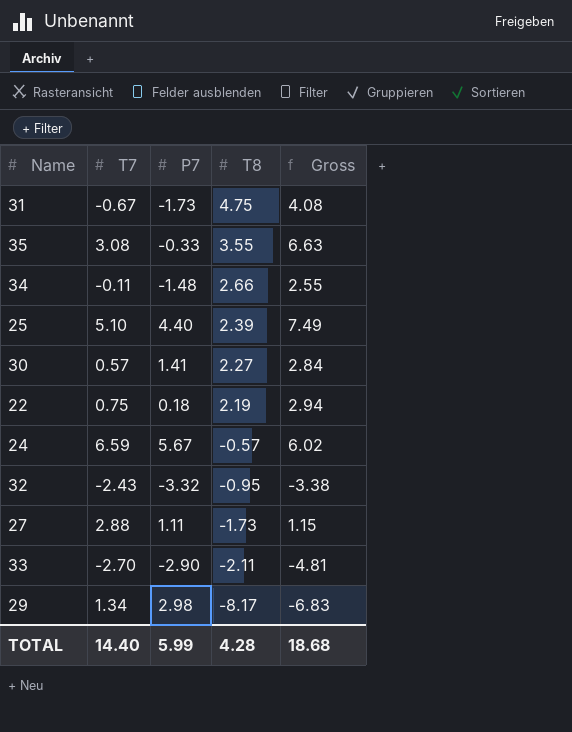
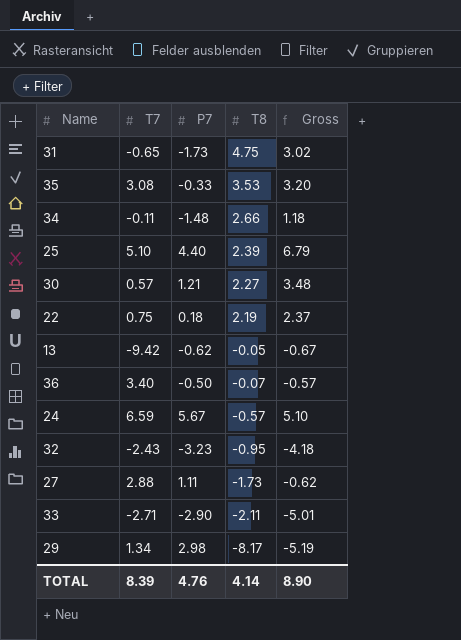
column Gross | formula: [T7] + [T8] -> [P7] + [T8]
31 | T7: -0.67 -> -0.65
35 | T8: 3.55 -> 3.53
30 | P7: 1.41 -> 1.21
row 13: none -> -9.42 | -0.62 | -0.05 | -0.67
row 36: none -> 3.40 | -0.50 | -0.07 | -0.57
32 | P7: -3.32 -> -3.23
33 | T7: -2.70 -> -2.71
TOTAL | T7: 14.40 -> 8.39
TOTAL | P7: 5.99 -> 4.76
TOTAL | T8: 4.28 -> 4.14
TOTAL | Gross: 18.68 -> 8.90

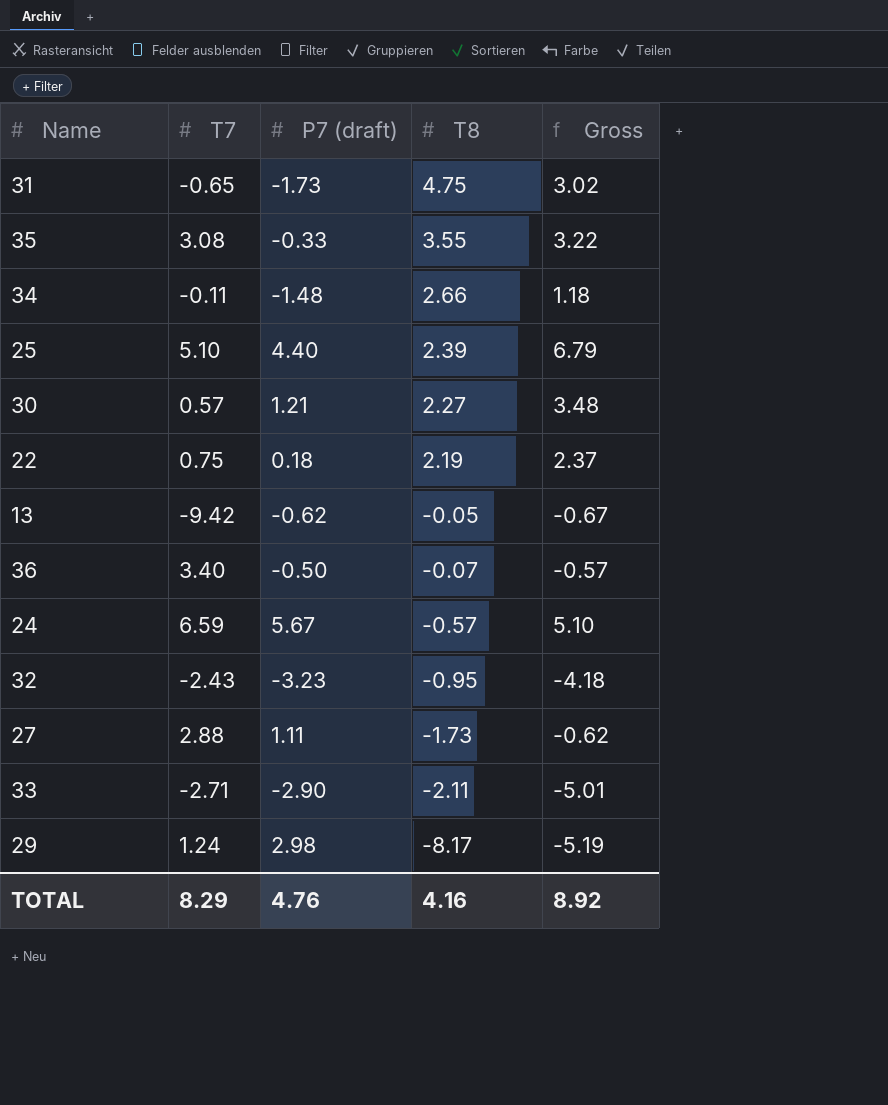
column name: P7 -> P7 (draft)
35 | T8: 3.53 -> 3.55
35 | Gross: 3.20 -> 3.22
29 | T7: 1.34 -> 1.24
TOTAL | T7: 8.39 -> 8.29
TOTAL | T8: 4.14 -> 4.16
TOTAL | Gross: 8.90 -> 8.92

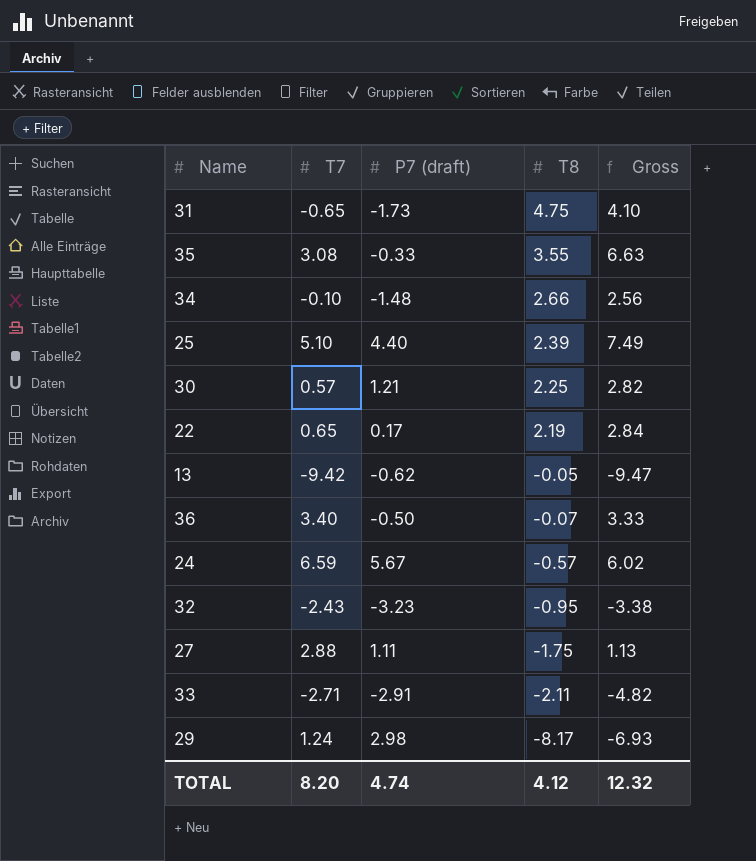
column Gross | formula: [P7 (draft)] + [T8] -> [T7] + [T8]
34 | T7: -0.11 -> -0.10
30 | T8: 2.27 -> 2.25
22 | T7: 0.75 -> 0.65
22 | P7 (draft): 0.18 -> 0.17
27 | T8: -1.73 -> -1.75
33 | P7 (draft): -2.90 -> -2.91
TOTAL | T7: 8.29 -> 8.20
TOTAL | P7 (draft): 4.76 -> 4.74
TOTAL | T8: 4.16 -> 4.12
TOTAL | Gross: 8.92 -> 12.32

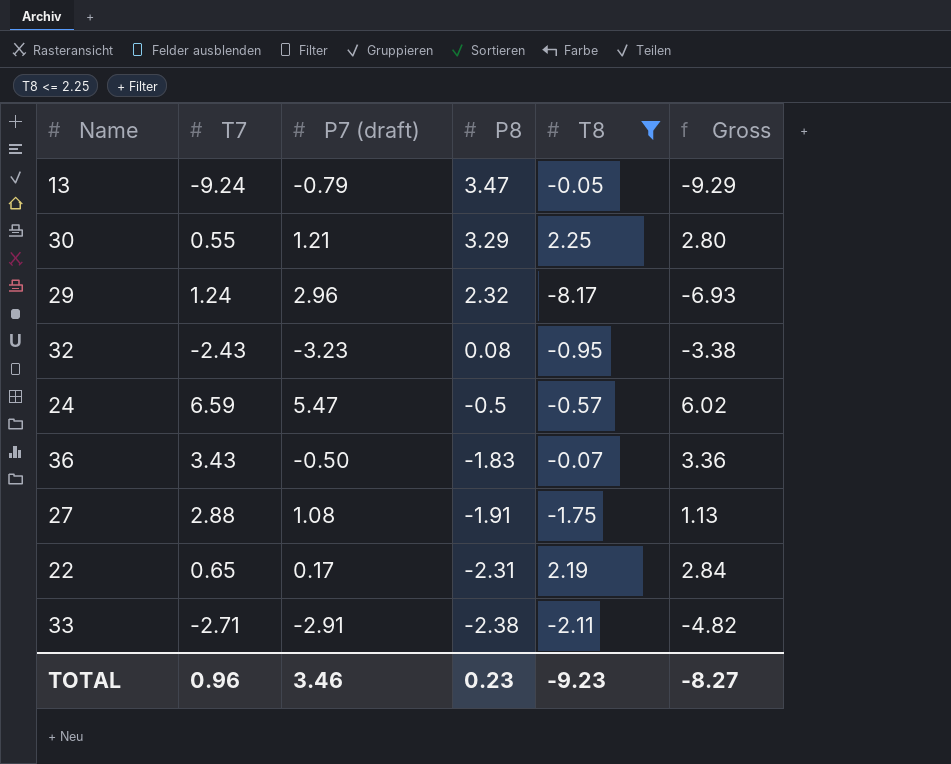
filter: none -> T8 <= 2.25
row order: T8 descending -> P8 descending
column P8 | position: none -> 4
13 | T7: -9.42 -> -9.24
13 | P7 (draft): -0.62 -> -0.79
13 | Gross: -9.47 -> -9.29
30 | T7: 0.57 -> 0.55
30 | Gross: 2.82 -> 2.80
29 | P7 (draft): 2.98 -> 2.96
24 | P7 (draft): 5.67 -> 5.47
36 | T7: 3.40 -> 3.43
36 | Gross: 3.33 -> 3.36
27 | P7 (draft): 1.11 -> 1.08
TOTAL | T7: 8.20 -> 0.96
TOTAL | P7 (draft): 4.74 -> 3.46
TOTAL | T8: 4.12 -> -9.23
TOTAL | Gross: 12.32 -> -8.27

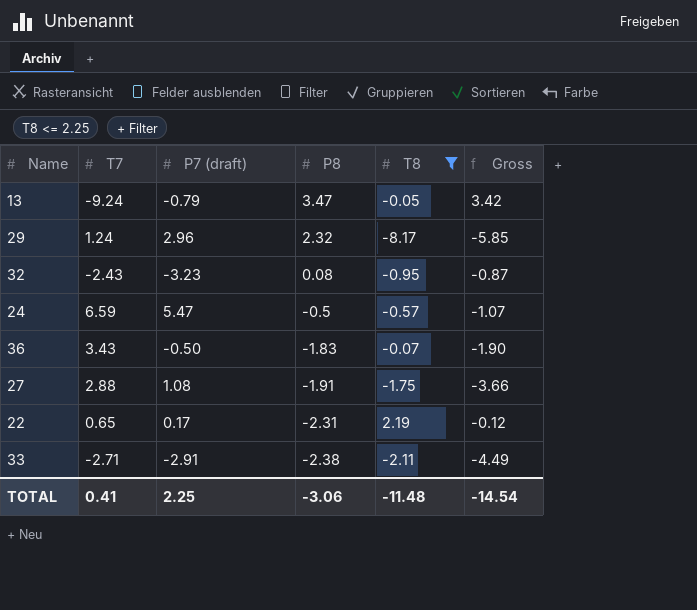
column Gross | formula: [T7] + [T8] -> [P8] + [T8]
row 30: 0.55 | 1.21 | 3.29 | 2.25 | 2.80 -> none
TOTAL | T7: 0.96 -> 0.41
TOTAL | P7 (draft): 3.46 -> 2.25
TOTAL | P8: 0.23 -> -3.06
TOTAL | T8: -9.23 -> -11.48
TOTAL | Gross: -8.27 -> -14.54

